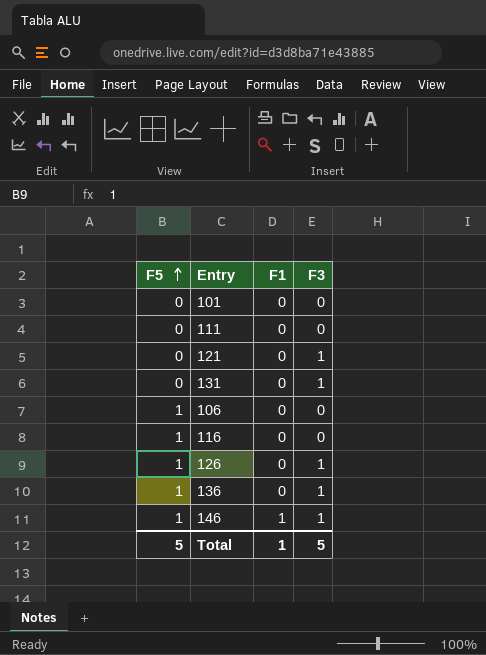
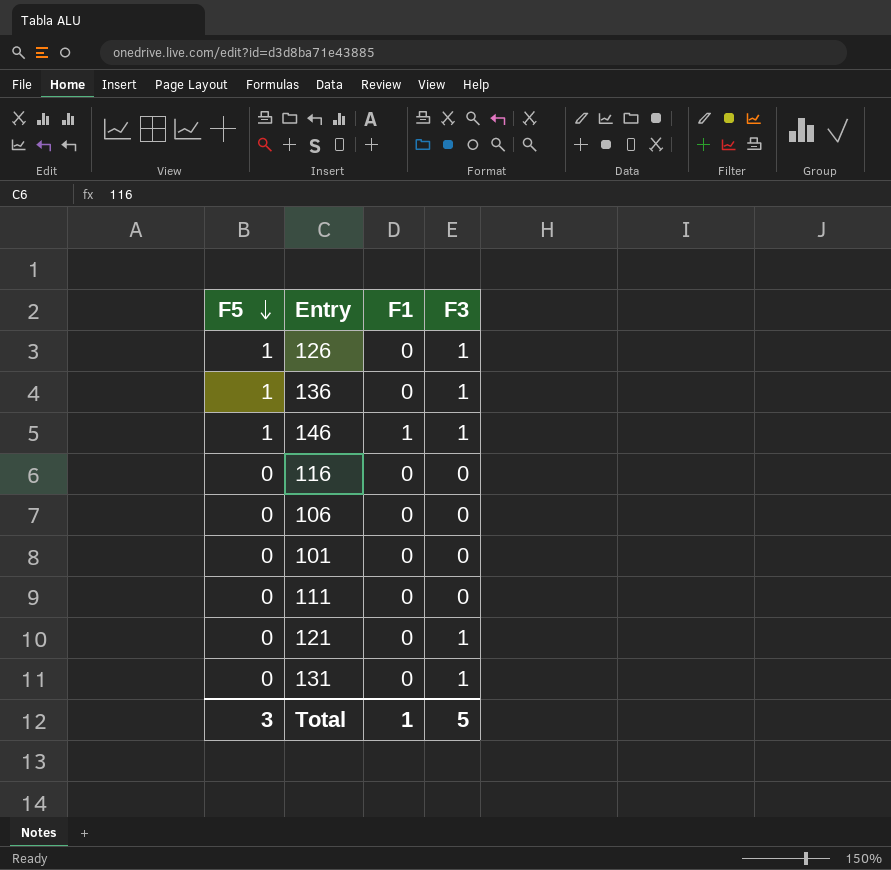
row order: F5 ascending -> F5 descending
116 | F5: 1 -> 0
106 | F5: 1 -> 0
Total | F5: 5 -> 3

